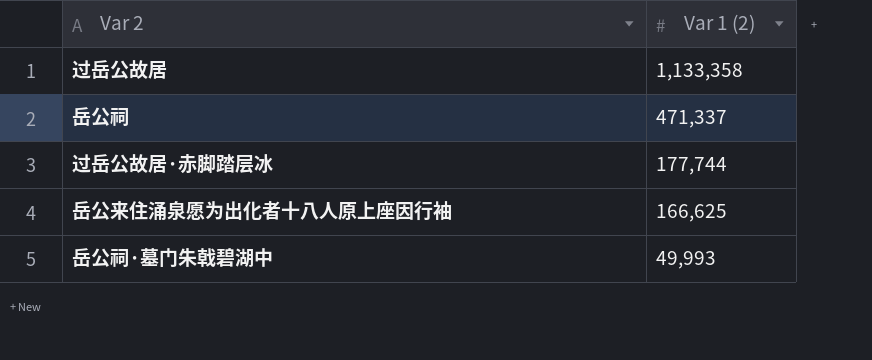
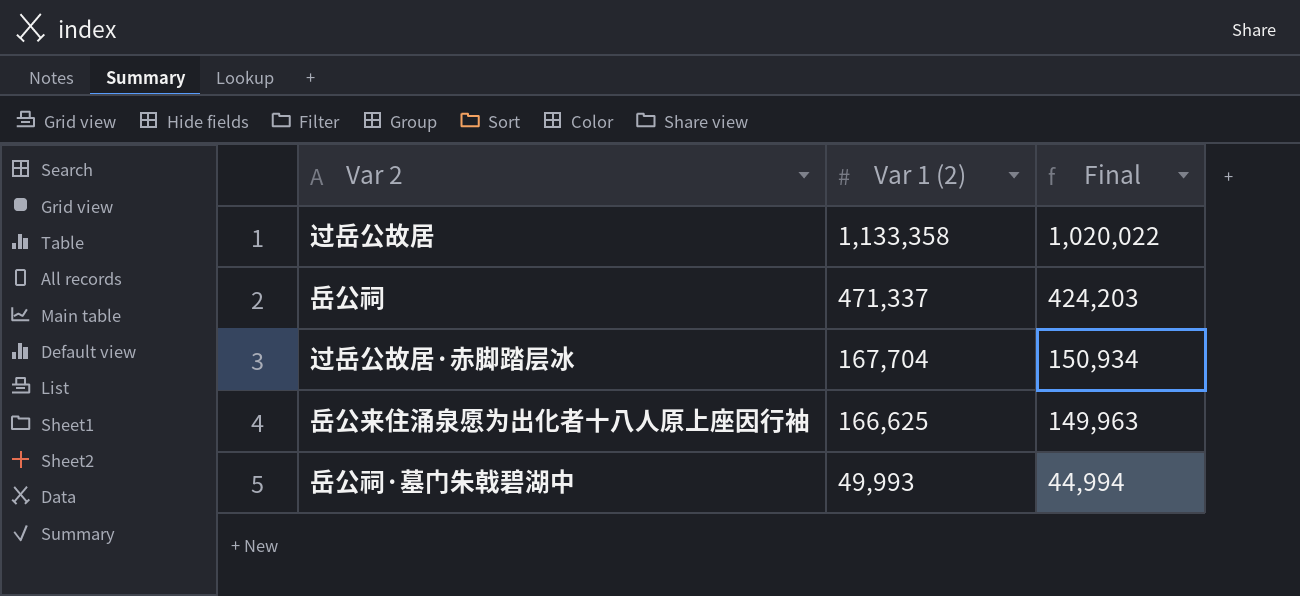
column Final | formula: none -> [Var 1 (2)] * 0.9
过岳公故居·赤脚踏层冰 | Var 1 (2): 177,744 -> 167,704

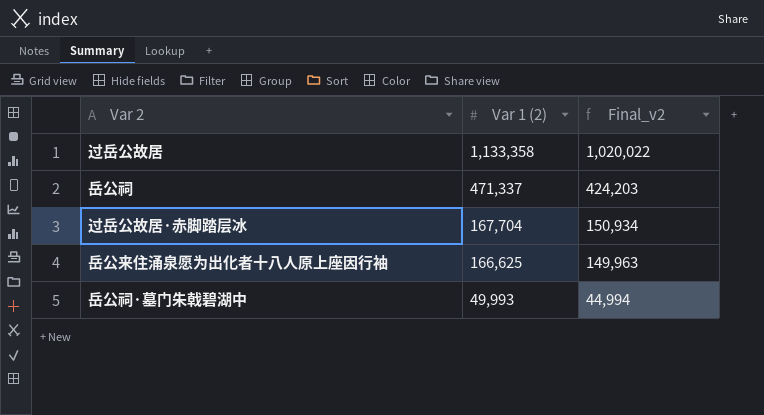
column name: Final -> Final_v2

